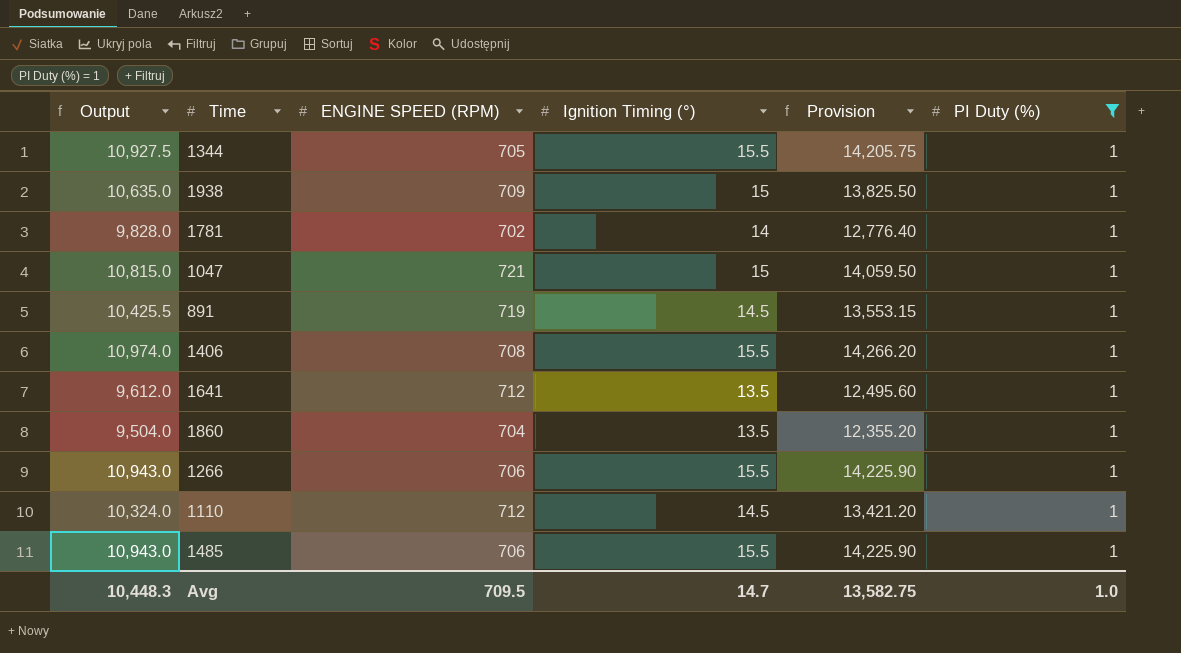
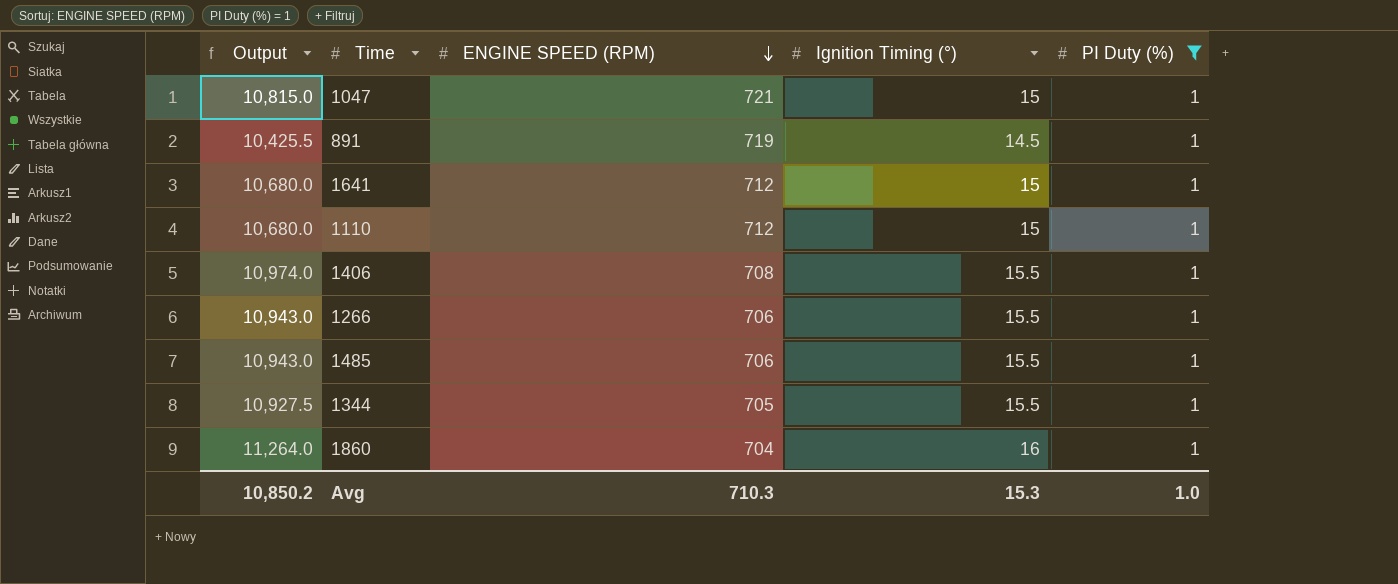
row order: none -> ENGINE SPEED (RPM) descending
column Provision | formula: [Output] * 1.3 -> none
row 1938: 10,635.0 | 709 | 15 | 13,825.50 | 1 -> none
row 1781: 9,828.0 | 702 | 14 | 12,776.40 | 1 -> none
1641 | Output: 9,612.0 -> 10,680.0
1641 | Ignition Timing (°): 13.5 -> 15
1110 | Output: 10,324.0 -> 10,680.0
1110 | Ignition Timing (°): 14.5 -> 15
1860 | Output: 9,504.0 -> 11,264.0
1860 | Ignition Timing (°): 13.5 -> 16
Avg | Output: 10,448.3 -> 10,850.2
Avg | ENGINE SPEED (RPM): 709.5 -> 710.3
Avg | Ignition Timing (°): 14.7 -> 15.3

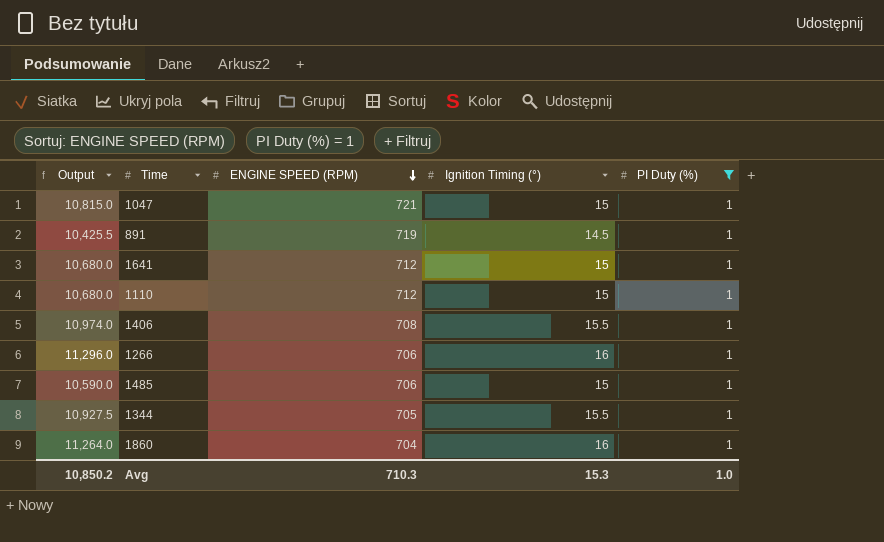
1266 | Output: 10,943.0 -> 11,296.0
1266 | Ignition Timing (°): 15.5 -> 16
1485 | Output: 10,943.0 -> 10,590.0
1485 | Ignition Timing (°): 15.5 -> 15

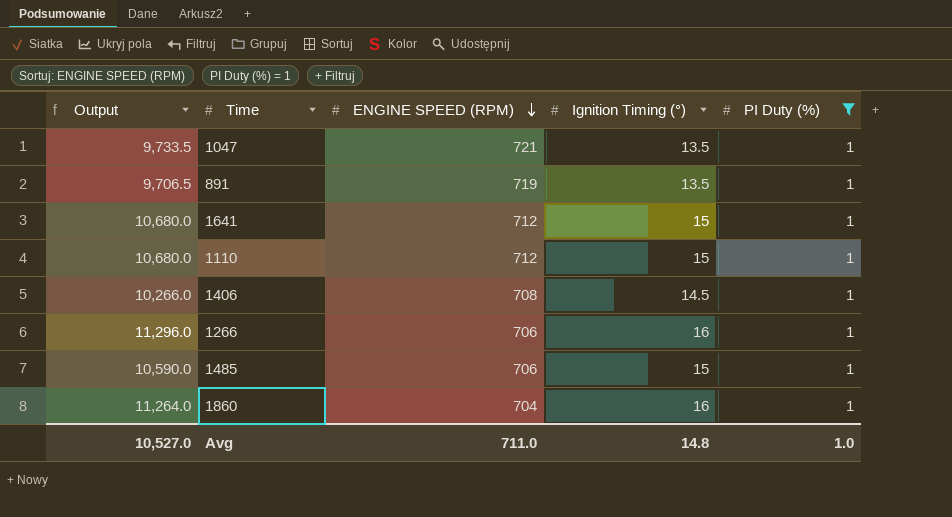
row 1344: 10,927.5 | 705 | 15.5 | 1 -> none
1047 | Output: 10,815.0 -> 9,733.5
1047 | Ignition Timing (°): 15 -> 13.5
891 | Output: 10,425.5 -> 9,706.5
891 | Ignition Timing (°): 14.5 -> 13.5
1406 | Output: 10,974.0 -> 10,266.0
1406 | Ignition Timing (°): 15.5 -> 14.5
Avg | Output: 10,850.2 -> 10,527.0
Avg | ENGINE SPEED (RPM): 710.3 -> 711.0
Avg | Ignition Timing (°): 15.3 -> 14.8

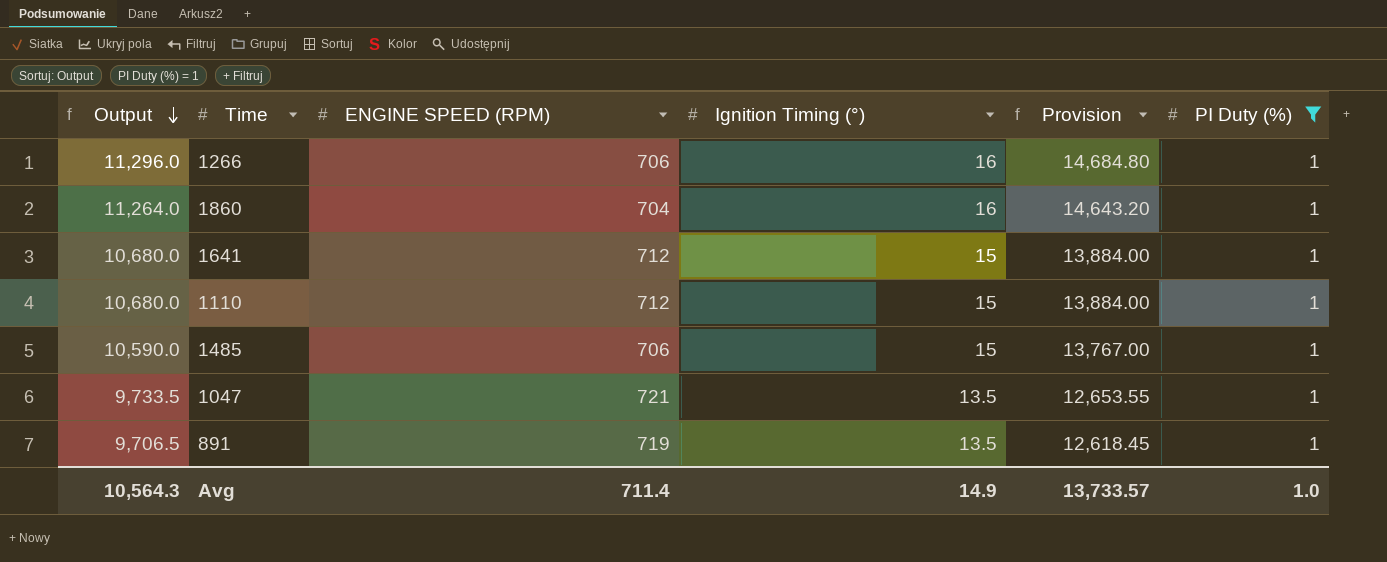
row order: ENGINE SPEED (RPM) descending -> Output descending
column Provision | formula: none -> [Output] * 1.3
row 1406: 10,266.0 | 708 | 14.5 | 1 -> none
Avg | Output: 10,527.0 -> 10,564.3
Avg | ENGINE SPEED (RPM): 711.0 -> 711.4
Avg | Ignition Timing (°): 14.8 -> 14.9

